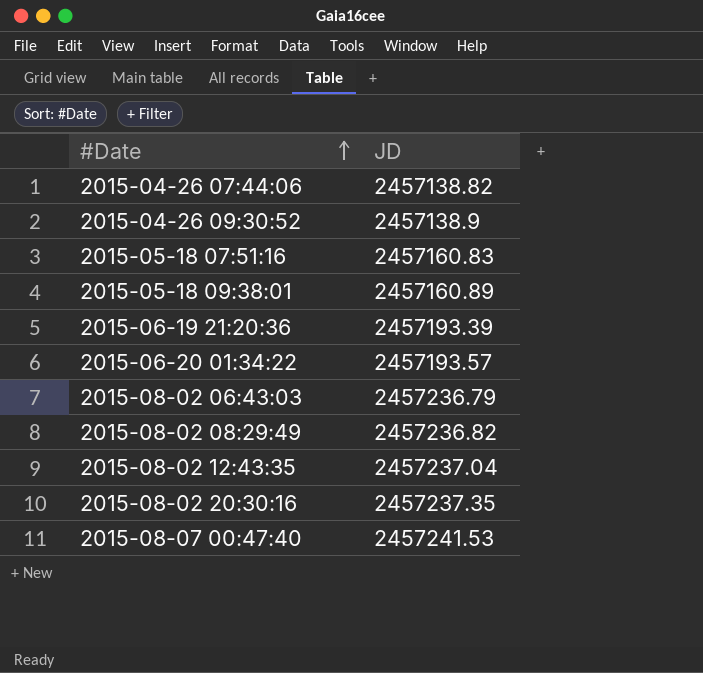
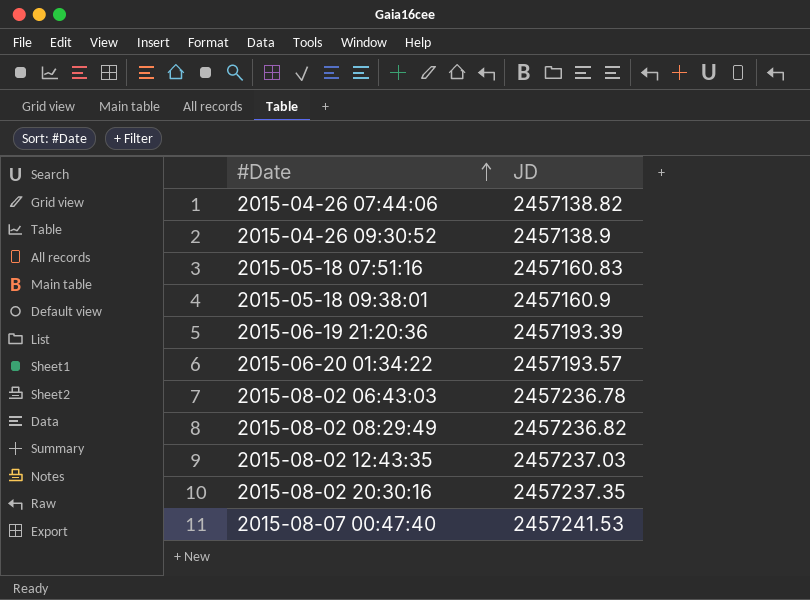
2015-05-18 09:38:01 | JD: 2457160.89 -> 2457160.9
2015-08-02 06:43:03 | JD: 2457236.79 -> 2457236.78
2015-08-02 12:43:35 | JD: 2457237.04 -> 2457237.03

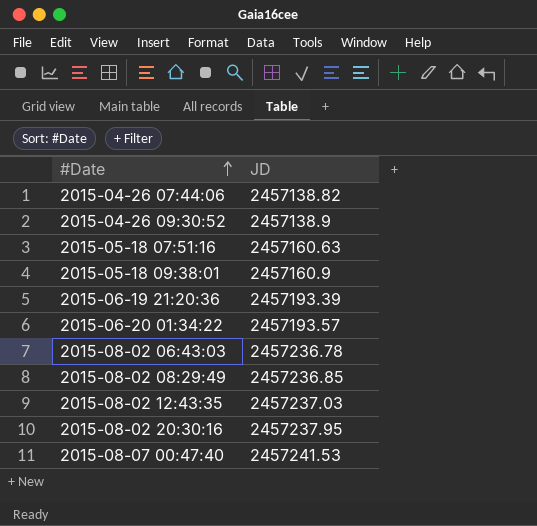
2015-05-18 07:51:16 | JD: 2457160.83 -> 2457160.63
2015-08-02 08:29:49 | JD: 2457236.82 -> 2457236.85
2015-08-02 20:30:16 | JD: 2457237.35 -> 2457237.95

